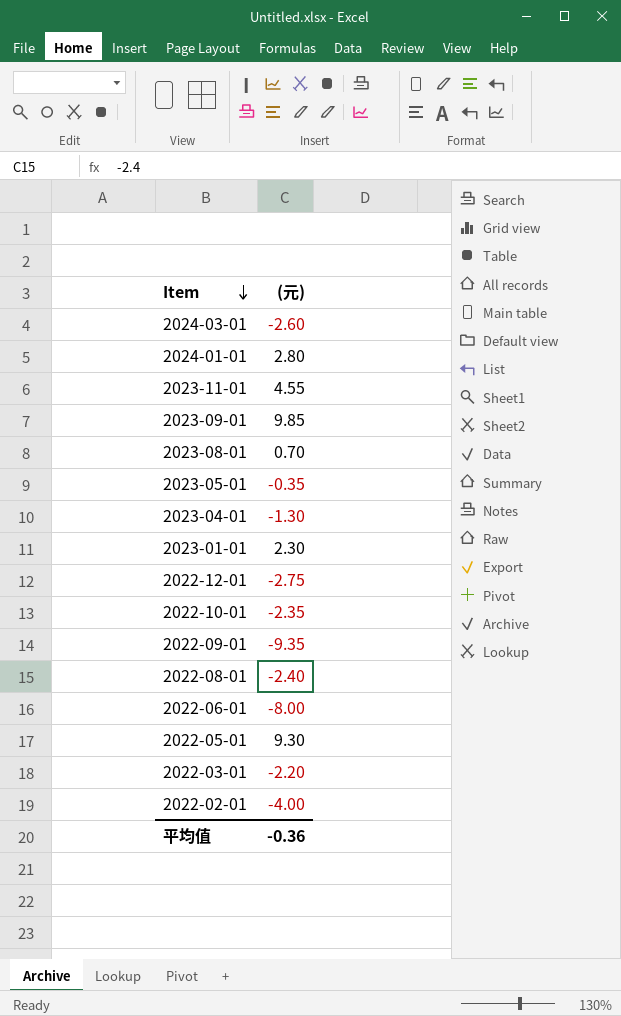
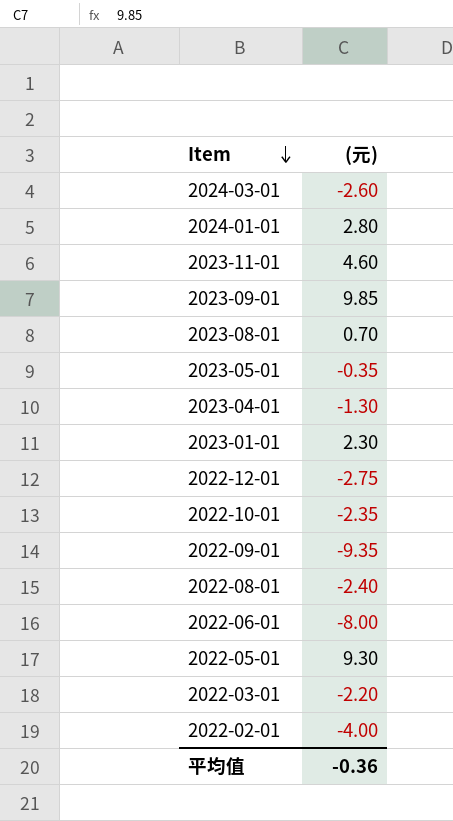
2023-11-01 | (元): 4.55 -> 4.60

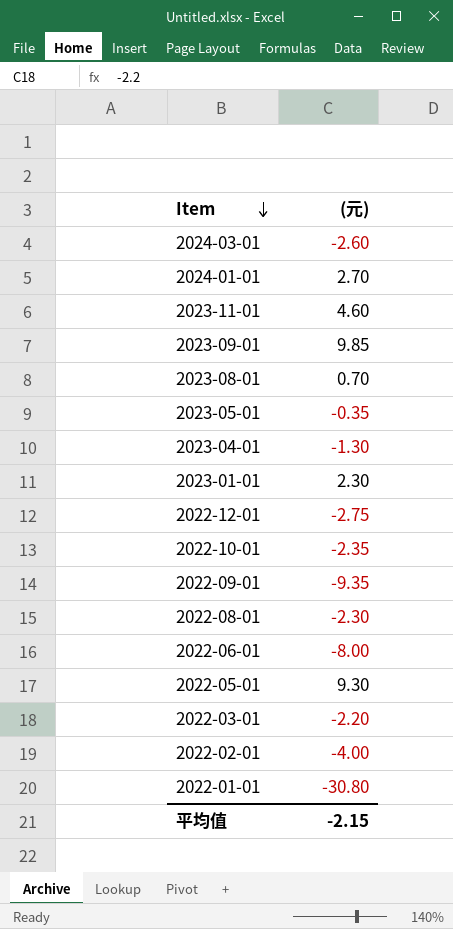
2024-01-01 | (元): 2.80 -> 2.70
2022-08-01 | (元): -2.40 -> -2.30
row 2022-01-01: none -> -30.80
平均值 | (元): -0.36 -> -2.15

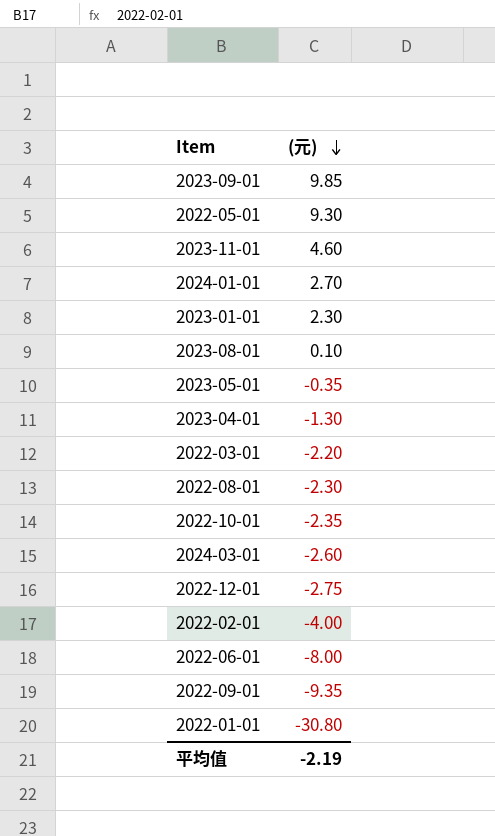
row order: Item descending -> (元) descending
2023-08-01 | (元): 0.70 -> 0.10
平均值 | (元): -2.15 -> -2.19

